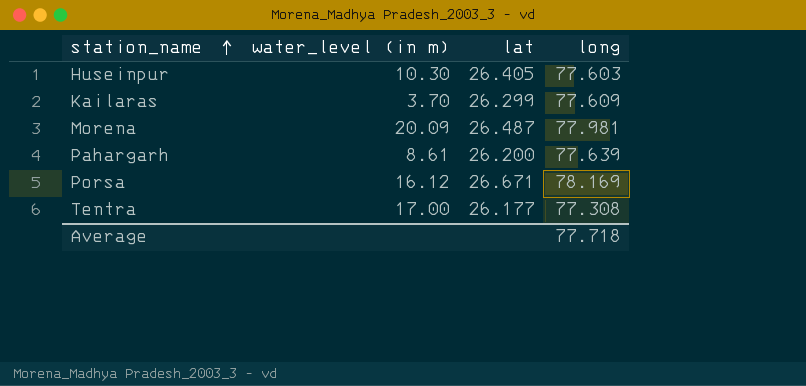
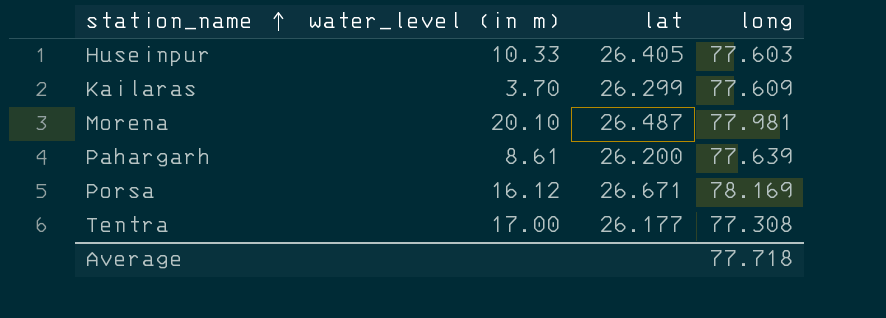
Huseinpur | water_level (in m): 10.30 -> 10.33
Morena | water_level (in m): 20.09 -> 20.10

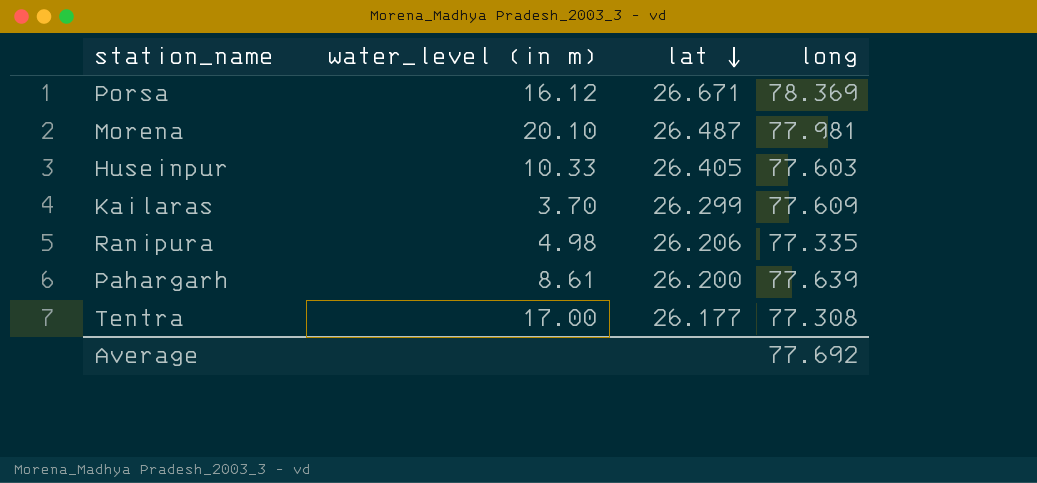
row order: station_name ascending -> lat descending
Porsa | long: 78.169 -> 78.369
row Ranipura: none -> 4.98 | 26.206 | 77.335
Average | long: 77.718 -> 77.692

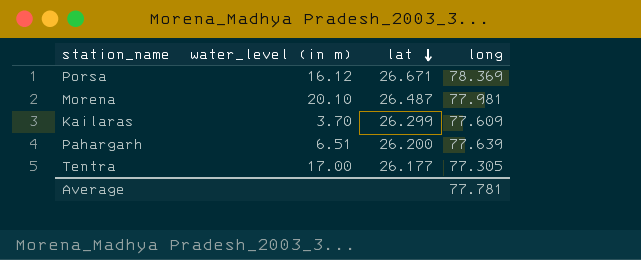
row Huseinpur: 10.33 | 26.405 | 77.603 -> none
row Ranipura: 4.98 | 26.206 | 77.335 -> none
Pahargarh | water_level (in m): 8.61 -> 6.51
Tentra | long: 77.308 -> 77.305
Average | long: 77.692 -> 77.781

